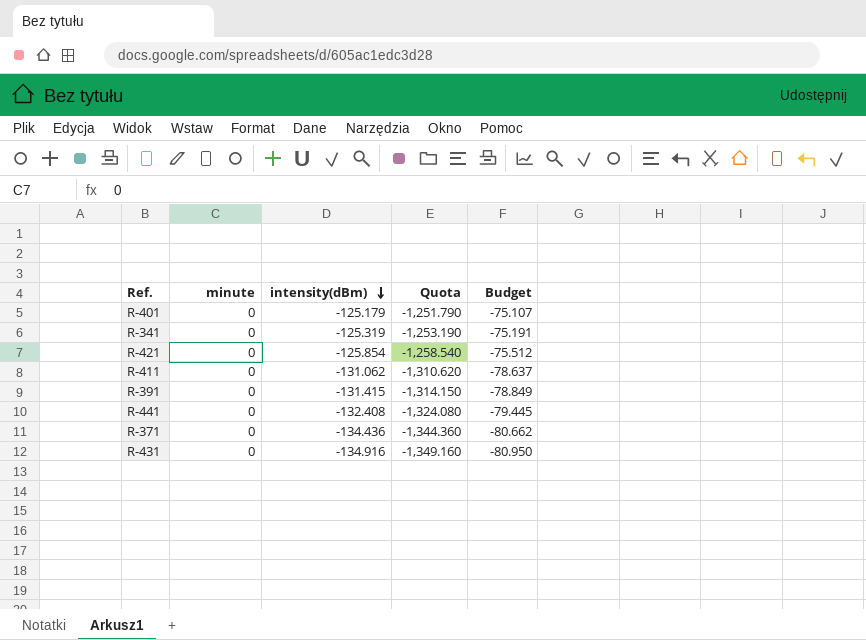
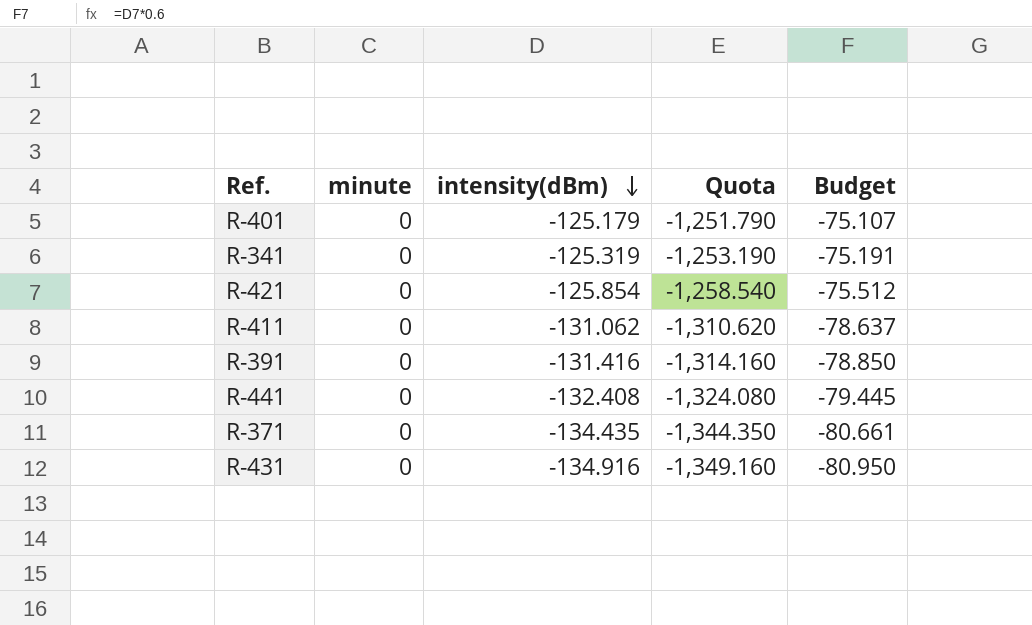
R-391 | intensity(dBm): -131.415 -> -131.416
R-391 | Quota: -1,314.150 -> -1,314.160
R-391 | Budget: -78.849 -> -78.850
R-371 | intensity(dBm): -134.436 -> -134.435
R-371 | Quota: -1,344.360 -> -1,344.350
R-371 | Budget: -80.662 -> -80.661

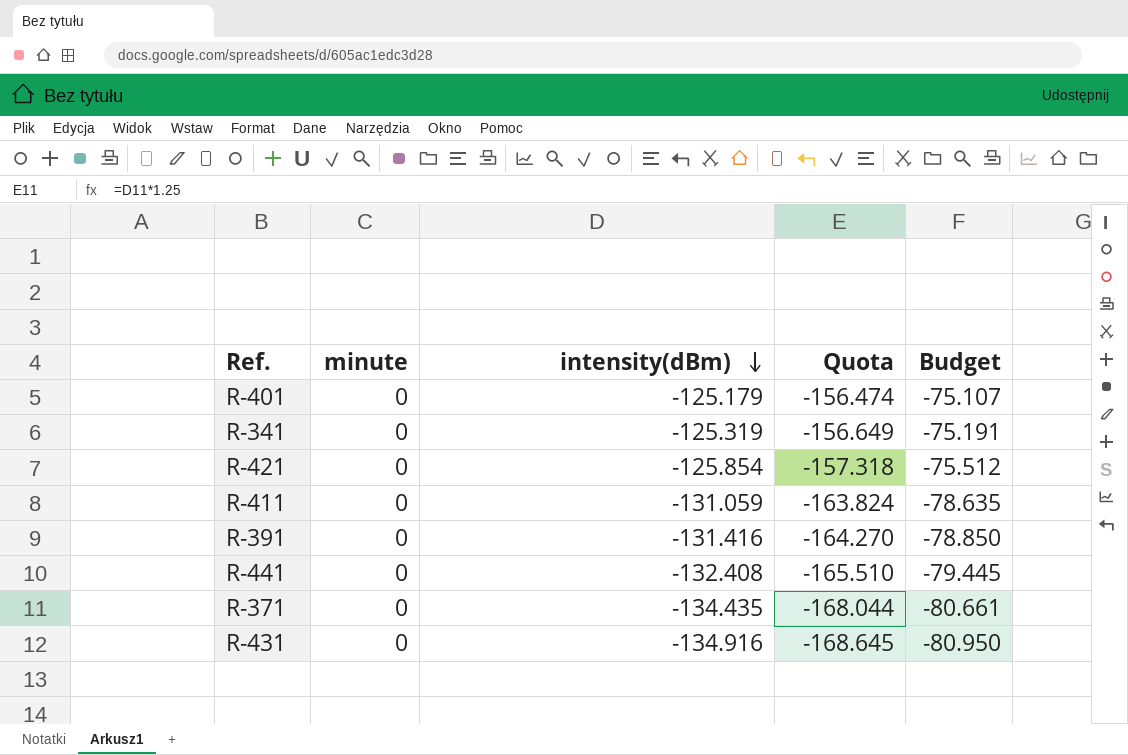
column Quota | formula: [intensity(dBm)] * 10 -> [intensity(dBm)] * 1.25
R-411 | intensity(dBm): -131.062 -> -131.059
R-411 | Budget: -78.637 -> -78.635

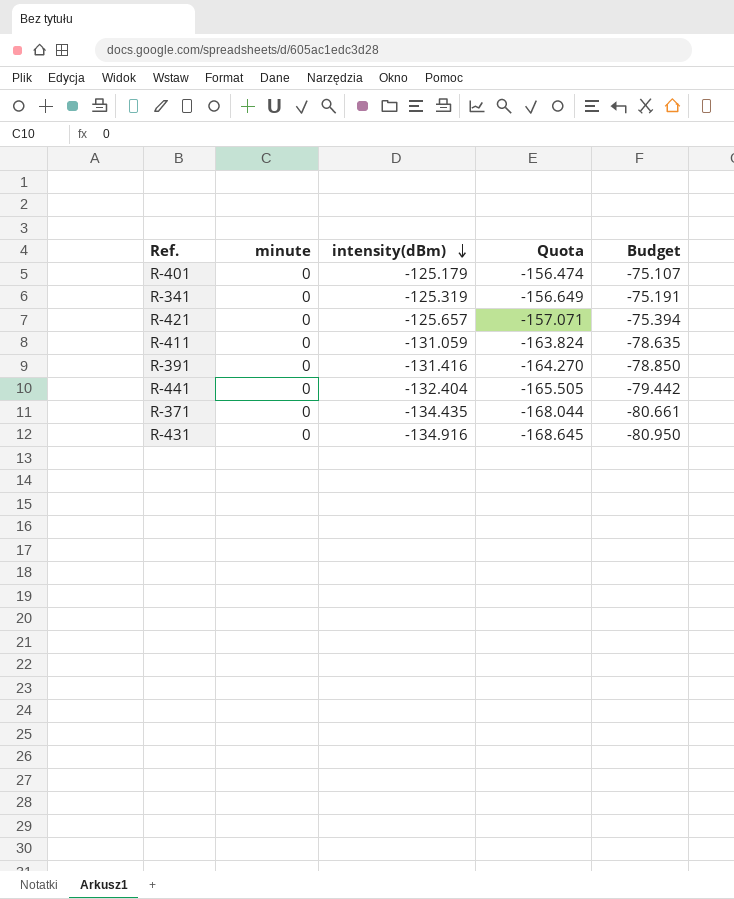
R-421 | intensity(dBm): -125.854 -> -125.657
R-421 | Quota: -157.318 -> -157.071
R-421 | Budget: -75.512 -> -75.394
R-441 | intensity(dBm): -132.408 -> -132.404
R-441 | Quota: -165.510 -> -165.505
R-441 | Budget: -79.445 -> -79.442

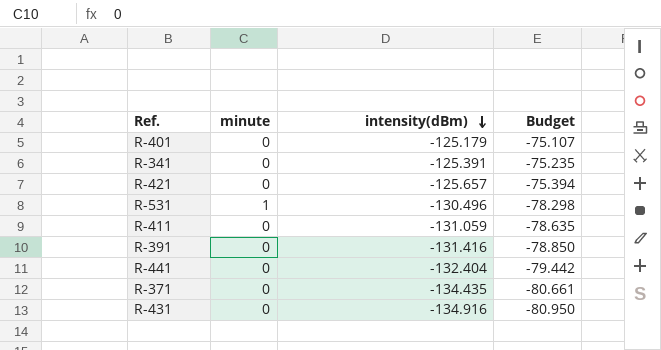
column Quota | formula: [intensity(dBm)] * 1.25 -> none
R-341 | intensity(dBm): -125.319 -> -125.391
R-341 | Budget: -75.191 -> -75.235
row R-531: none -> 1 | -130.496 | -78.298

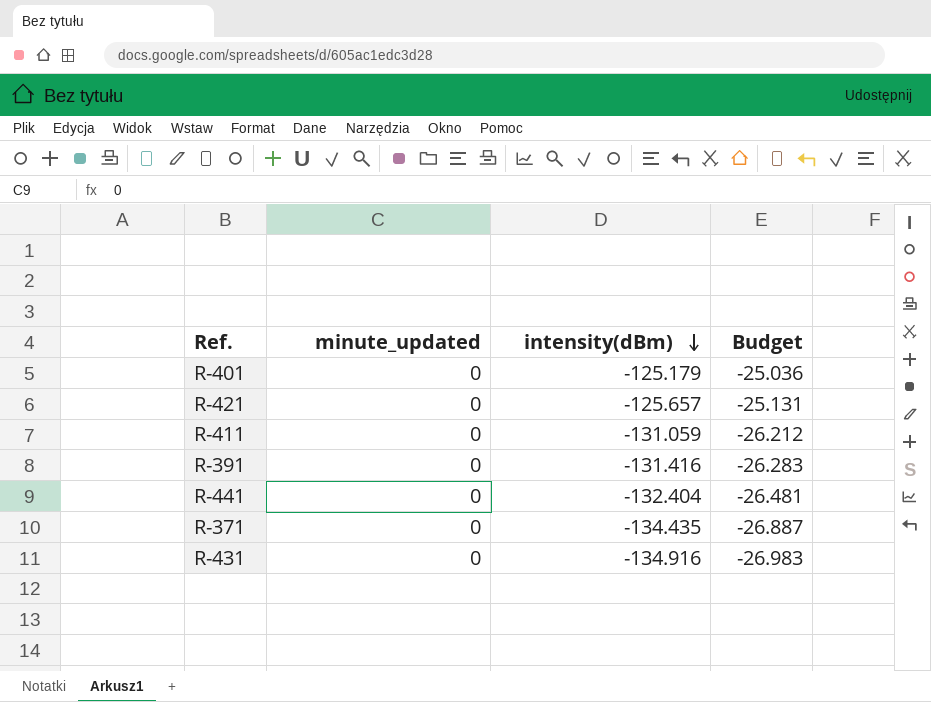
column name: minute -> minute_updated
column Budget | formula: [intensity(dBm)] * 0.6 -> [intensity(dBm)] * 0.2
row R-341: 0 | -125.391 | -75.235 -> none
row R-531: 1 | -130.496 | -78.298 -> none

